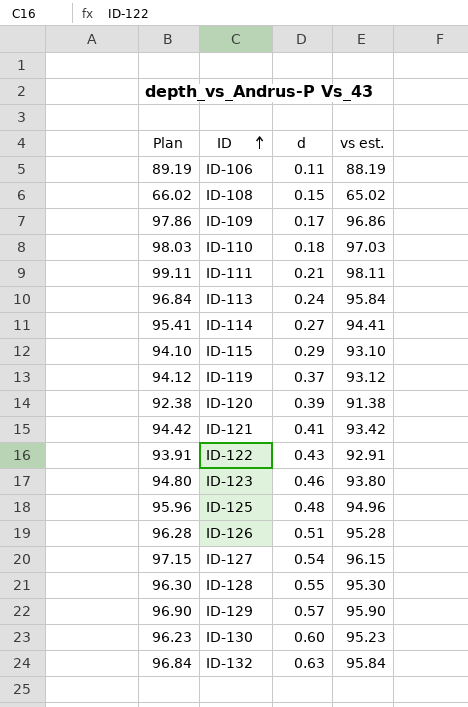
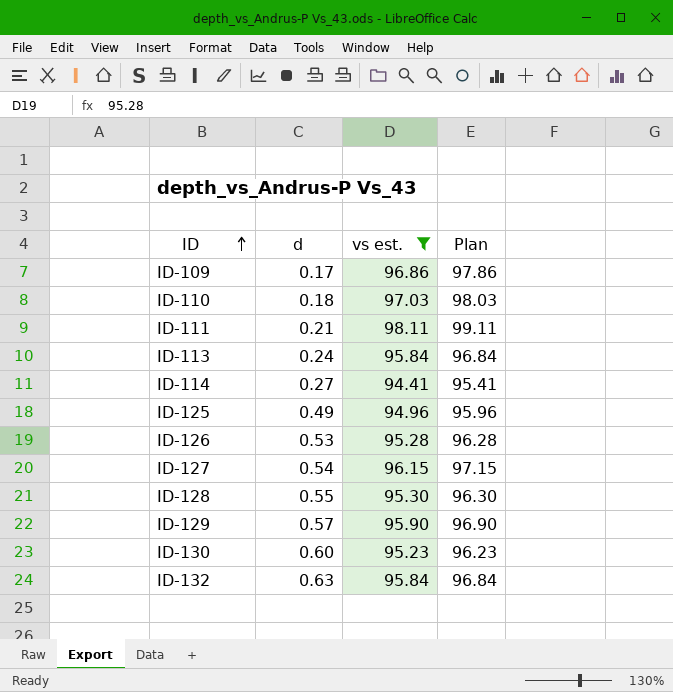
filter: none -> vs est. >= 94.41
column Plan | position: 1 -> 4
ID-125 | d: 0.48 -> 0.49
ID-126 | d: 0.51 -> 0.53

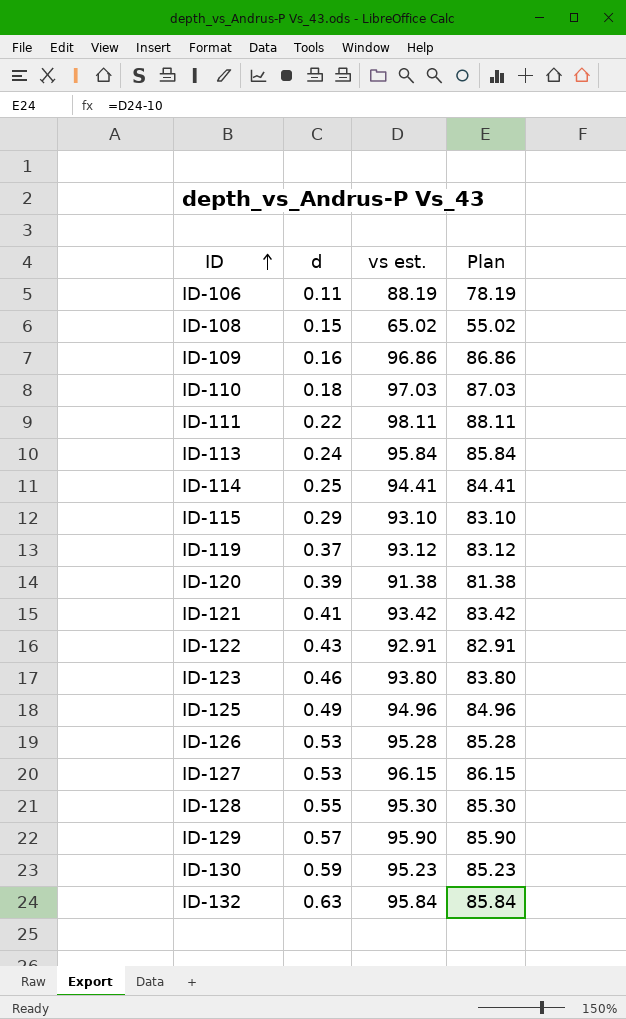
filter: vs est. >= 94.41 -> none
column Plan | formula: [vs est.] + 1 -> [vs est.] - 10
ID-109 | d: 0.17 -> 0.16
ID-111 | d: 0.21 -> 0.22
ID-114 | d: 0.27 -> 0.25
ID-127 | d: 0.54 -> 0.53
ID-130 | d: 0.60 -> 0.59

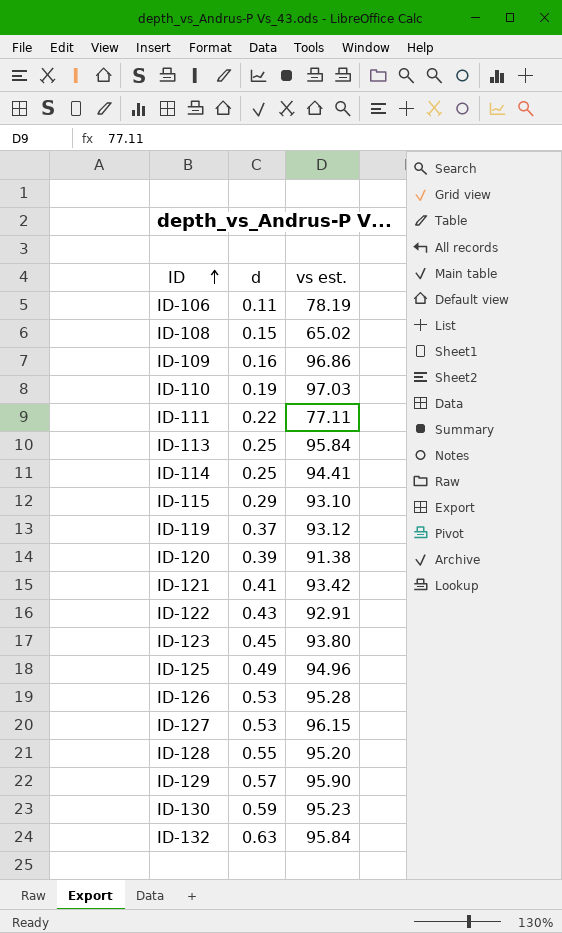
column Plan | formula: [vs est.] - 10 -> none
ID-106 | vs est.: 88.19 -> 78.19
ID-110 | d: 0.18 -> 0.19
ID-111 | vs est.: 98.11 -> 77.11
ID-113 | d: 0.24 -> 0.25
ID-123 | d: 0.46 -> 0.45
ID-128 | vs est.: 95.30 -> 95.20

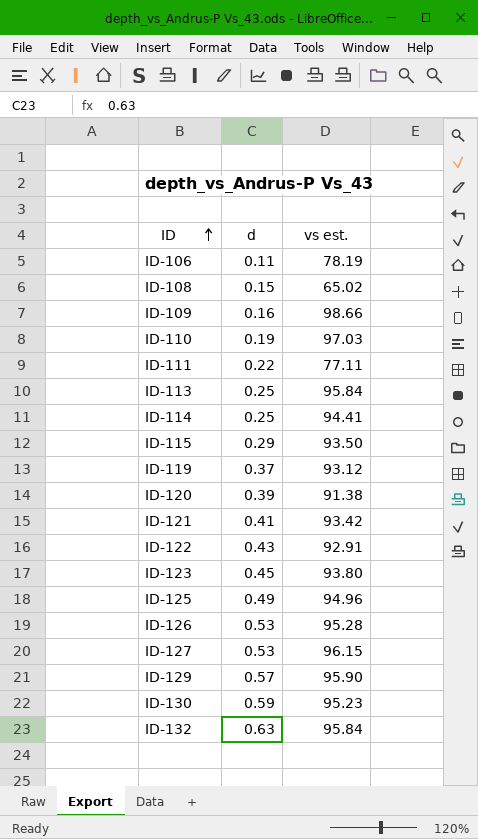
row ID-128: 0.55 | 95.20 -> none
ID-109 | vs est.: 96.86 -> 98.66
ID-115 | vs est.: 93.10 -> 93.50

